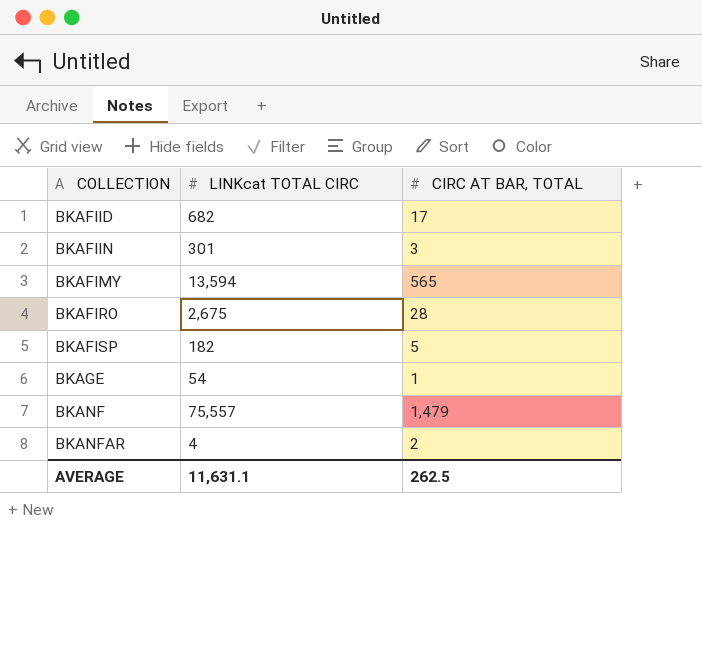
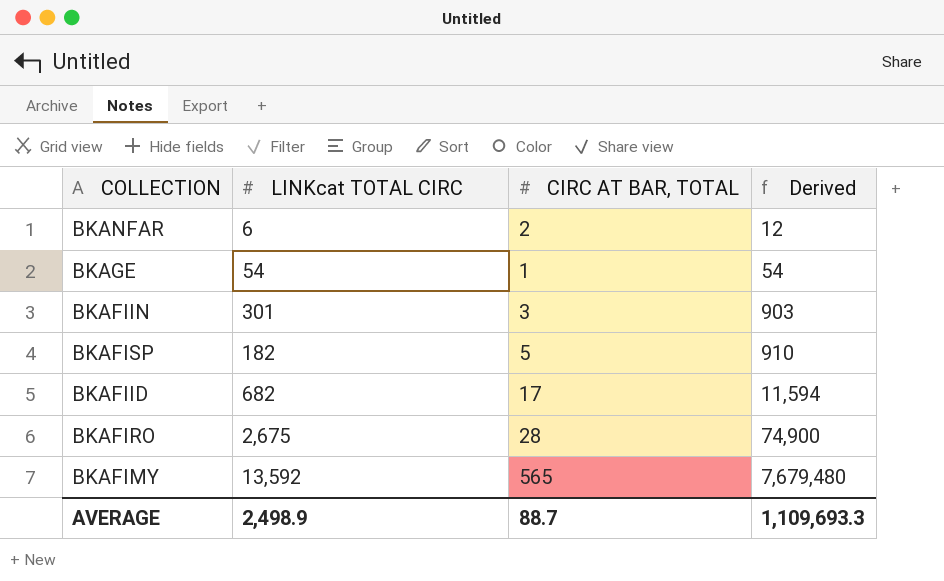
row order: COLLECTION ascending -> Derived ascending
column Derived | formula: none -> [LINKcat TOTAL CIRC] * [CIRC AT BAR, TOTAL]
row BKANF: 75,557 | 1,479 -> none
BKANFAR | LINKcat TOTAL CIRC: 4 -> 6
BKAFIMY | LINKcat TOTAL CIRC: 13,594 -> 13,592
AVERAGE | LINKcat TOTAL CIRC: 11,631.1 -> 2,498.9
AVERAGE | CIRC AT BAR, TOTAL: 262.5 -> 88.7

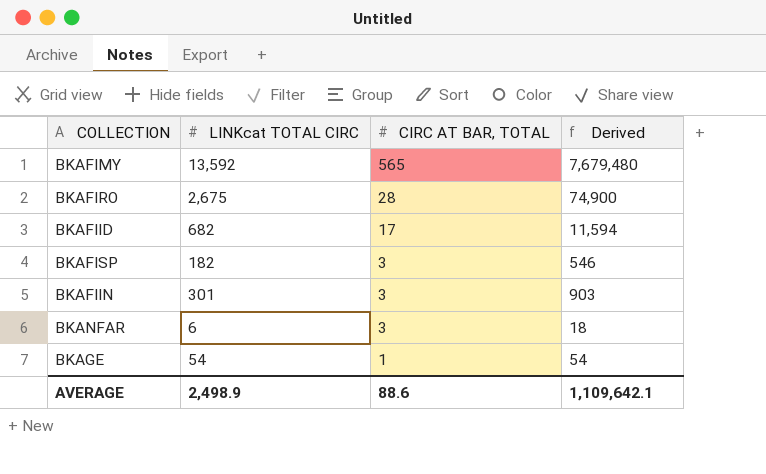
row order: Derived ascending -> CIRC AT BAR, TOTAL descending
BKAFISP | CIRC AT BAR, TOTAL: 5 -> 3
BKAFISP | Derived: 910 -> 546
BKANFAR | CIRC AT BAR, TOTAL: 2 -> 3
BKANFAR | Derived: 12 -> 18
AVERAGE | CIRC AT BAR, TOTAL: 88.7 -> 88.6
AVERAGE | Derived: 1,109,693.3 -> 1,109,642.1

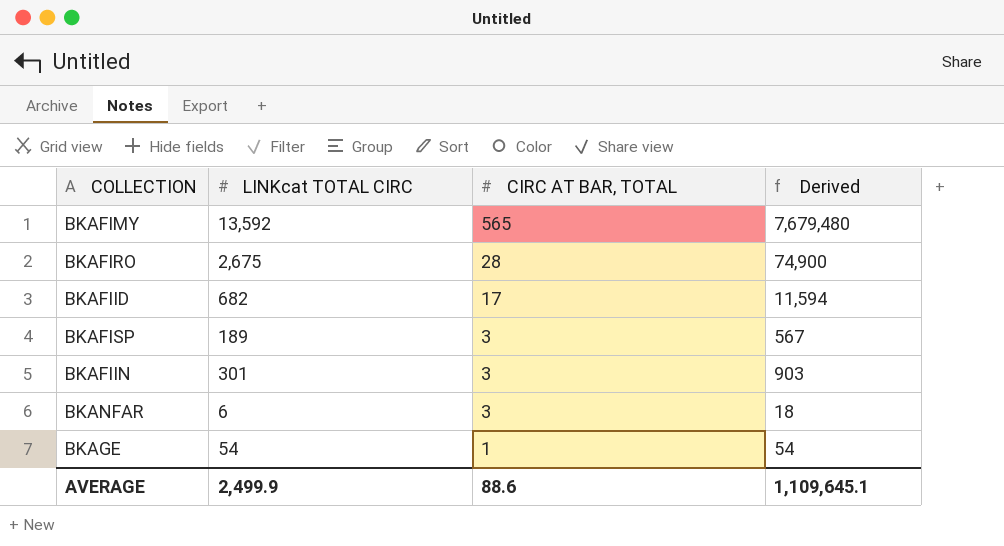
BKAFISP | LINKcat TOTAL CIRC: 182 -> 189
BKAFISP | Derived: 546 -> 567
AVERAGE | LINKcat TOTAL CIRC: 2,498.9 -> 2,499.9
AVERAGE | Derived: 1,109,642.1 -> 1,109,645.1

